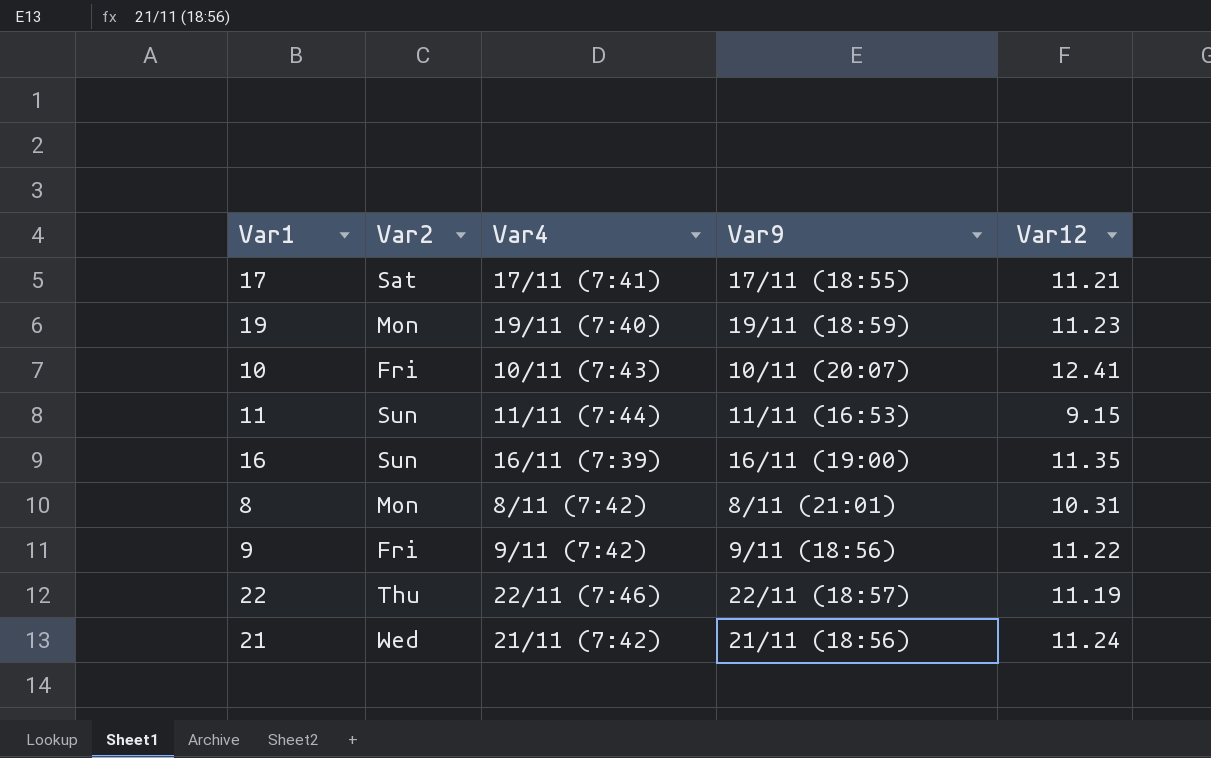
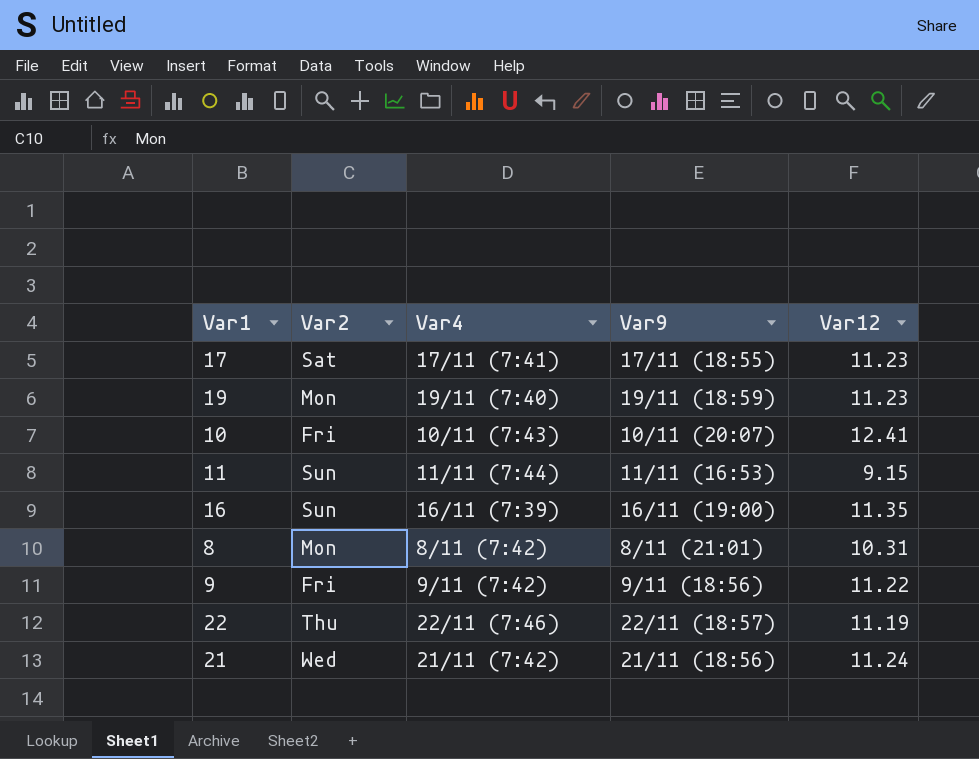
17 | Var12: 11.21 -> 11.23

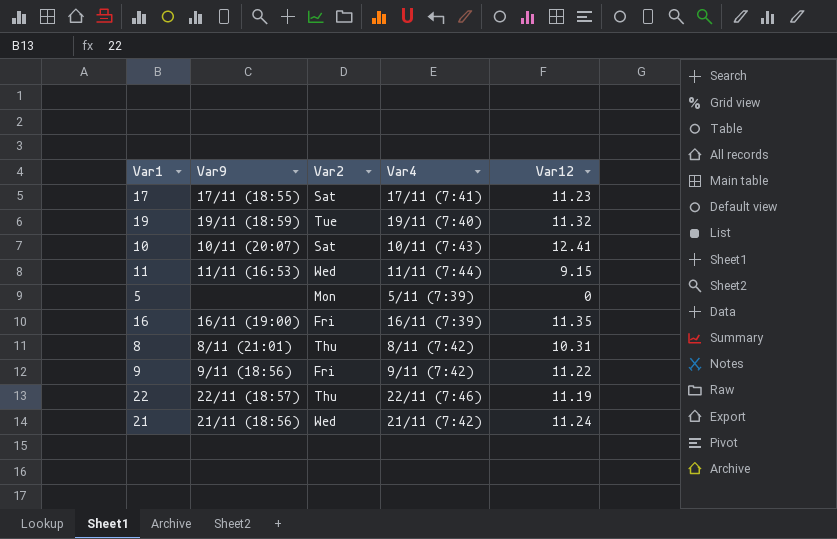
column Var9 | position: 4 -> 2
19 | Var2: Mon -> Tue
19 | Var12: 11.23 -> 11.32
10 | Var2: Fri -> Sat
11 | Var2: Sun -> Wed
row 5: none -> none | Mon | 5/11 (7:39) | 0
16 | Var2: Sun -> Fri
8 | Var2: Mon -> Thu

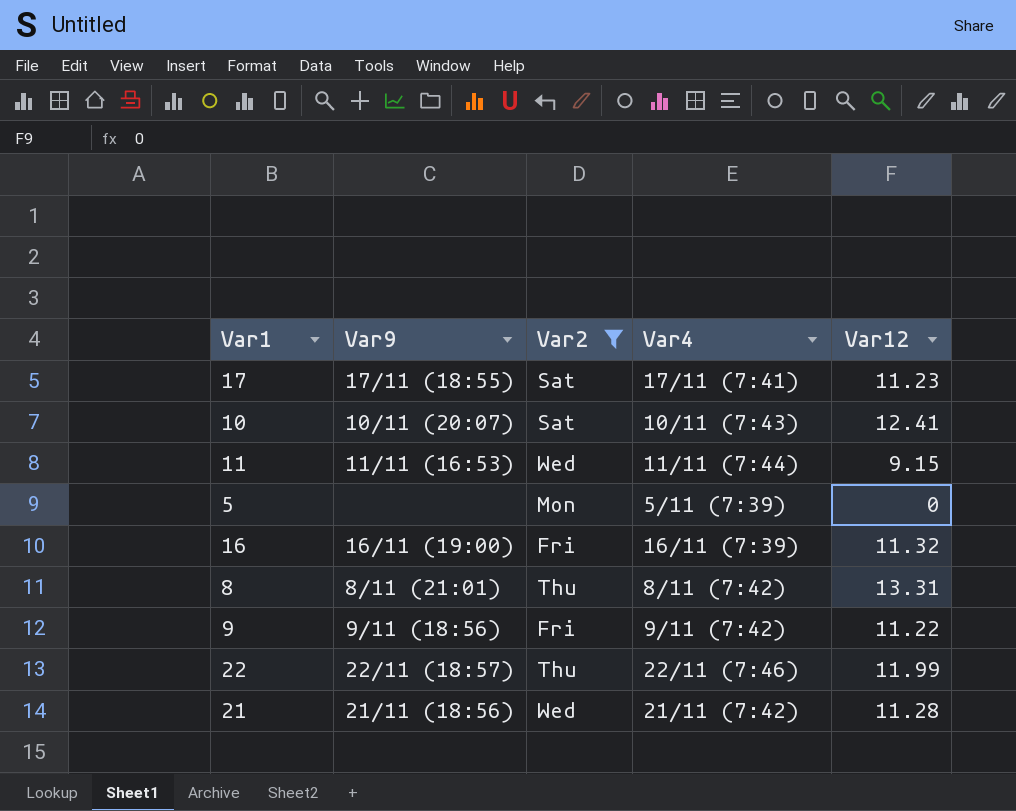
filter: none -> Var2 != Tue
16 | Var12: 11.35 -> 11.32
8 | Var12: 10.31 -> 13.31
22 | Var12: 11.19 -> 11.99
21 | Var12: 11.24 -> 11.28

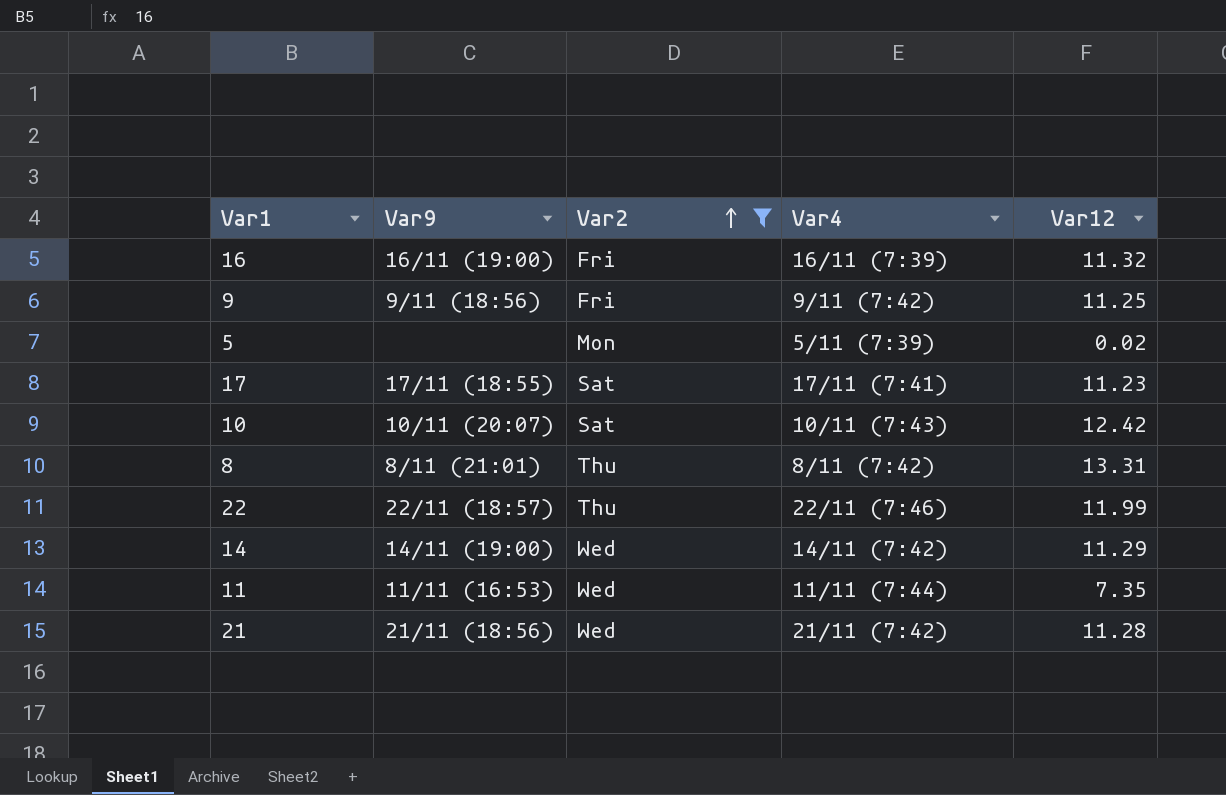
row order: none -> Var2 ascending
9 | Var12: 11.22 -> 11.25
5 | Var12: 0 -> 0.02
10 | Var12: 12.41 -> 12.42
row 14: none -> 14/11 (19:00) | Wed | 14/11 (7:42) | 11.29
11 | Var12: 9.15 -> 7.35

